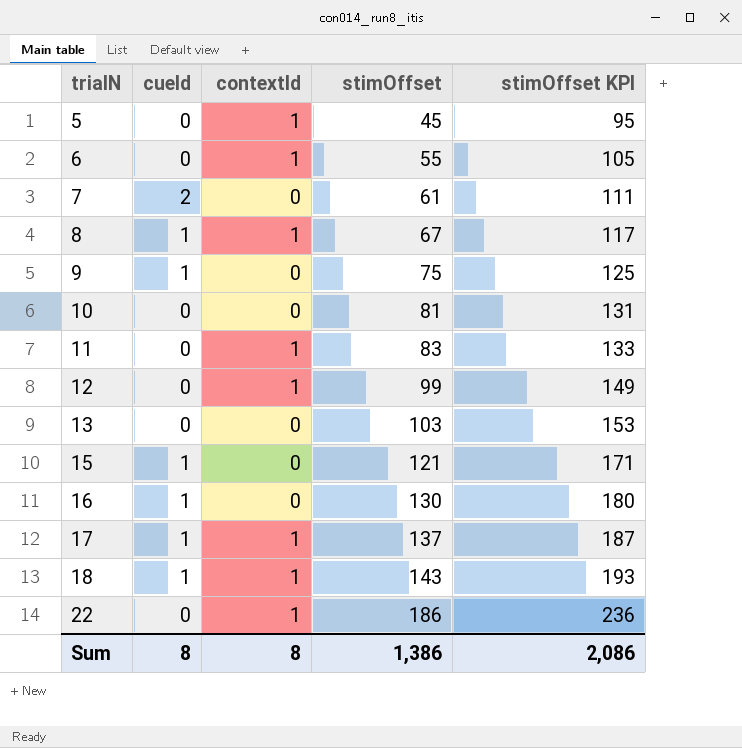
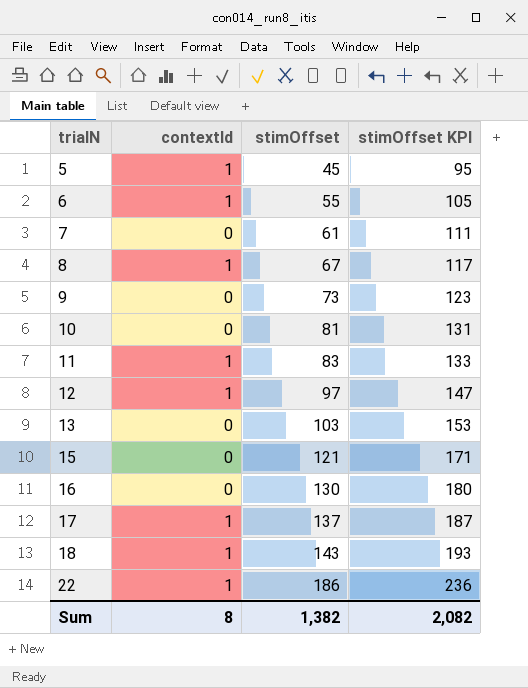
column cueId | position: 2 -> none
9 | stimOffset: 75 -> 73
9 | stimOffset KPI: 125 -> 123
12 | stimOffset: 99 -> 97
12 | stimOffset KPI: 149 -> 147
Sum | stimOffset: 1,386 -> 1,382
Sum | stimOffset KPI: 2,086 -> 2,082

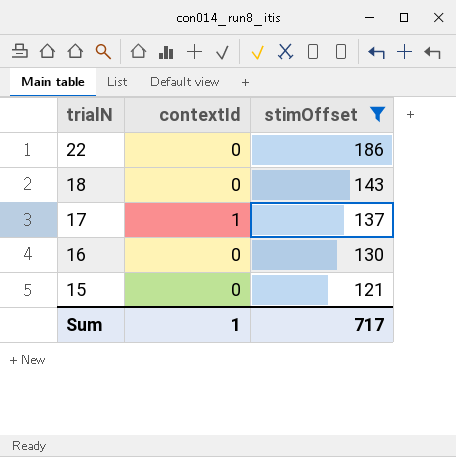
filter: none -> stimOffset >= 121
row order: trialN ascending -> trialN descending
column stimOffset KPI | formula: [stimOffset] + 50 -> none
22 | contextId: 1 -> 0
18 | contextId: 1 -> 0
Sum | contextId: 8 -> 1
Sum | stimOffset: 1,382 -> 717

